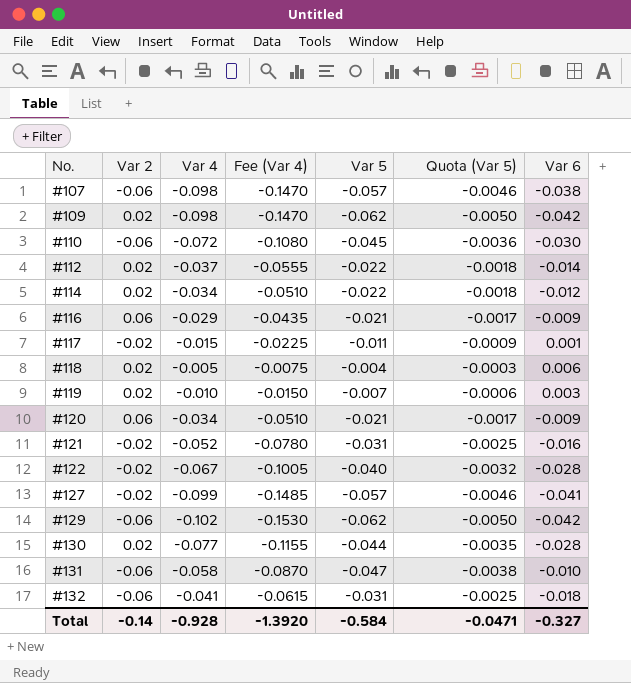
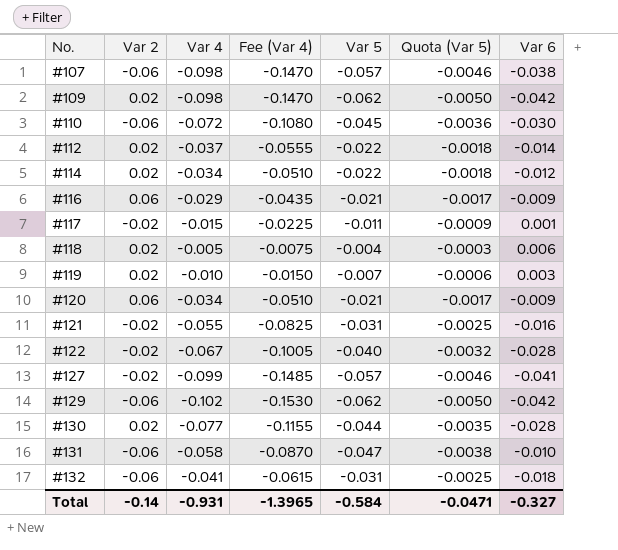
#121 | Var 4: -0.052 -> -0.055
#121 | Fee (Var 4): -0.0780 -> -0.0825
Total | Var 4: -0.928 -> -0.931
Total | Fee (Var 4): -1.3920 -> -1.3965

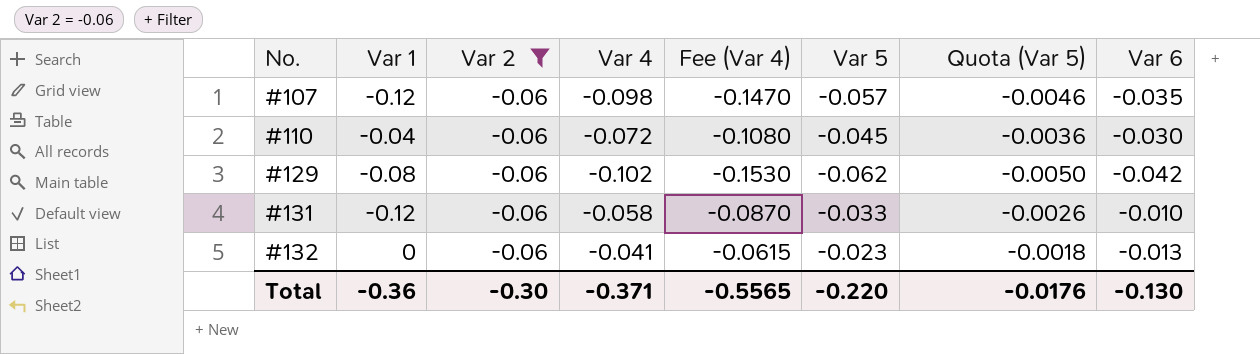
filter: none -> Var 2 = -0.06
column Var 1 | position: none -> 2
#107 | Var 6: -0.038 -> -0.035
#131 | Var 5: -0.047 -> -0.033
#131 | Quota (Var 5): -0.0038 -> -0.0026
#132 | Var 5: -0.031 -> -0.023
#132 | Quota (Var 5): -0.0025 -> -0.0018
#132 | Var 6: -0.018 -> -0.013
Total | Var 2: -0.14 -> -0.30
Total | Var 4: -0.931 -> -0.371
Total | Fee (Var 4): -1.3965 -> -0.5565
Total | Var 5: -0.584 -> -0.220
Total | Quota (Var 5): -0.0471 -> -0.0176
Total | Var 6: -0.327 -> -0.130

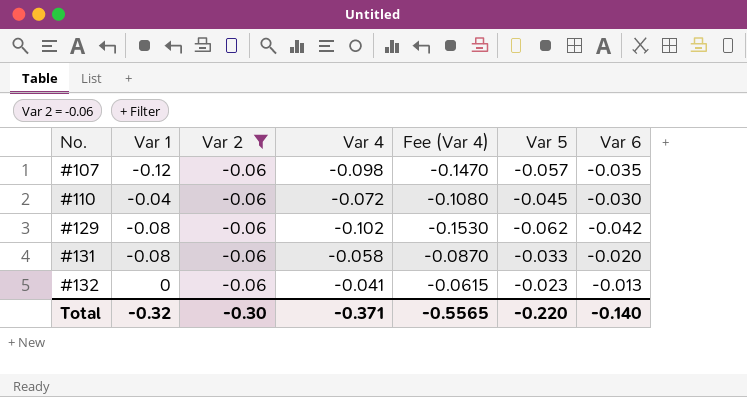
column Quota (Var 5) | formula: [Var 5] * 0.08 -> none
#131 | Var 1: -0.12 -> -0.08
#131 | Var 6: -0.010 -> -0.020
Total | Var 1: -0.36 -> -0.32
Total | Var 6: -0.130 -> -0.140

